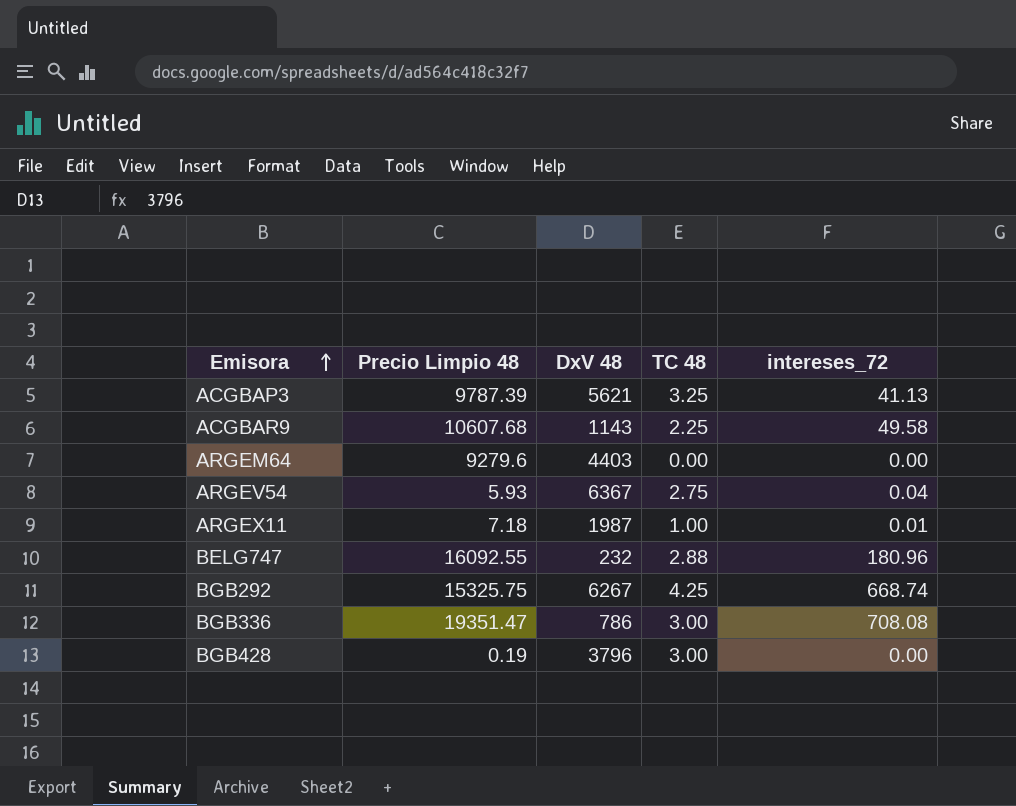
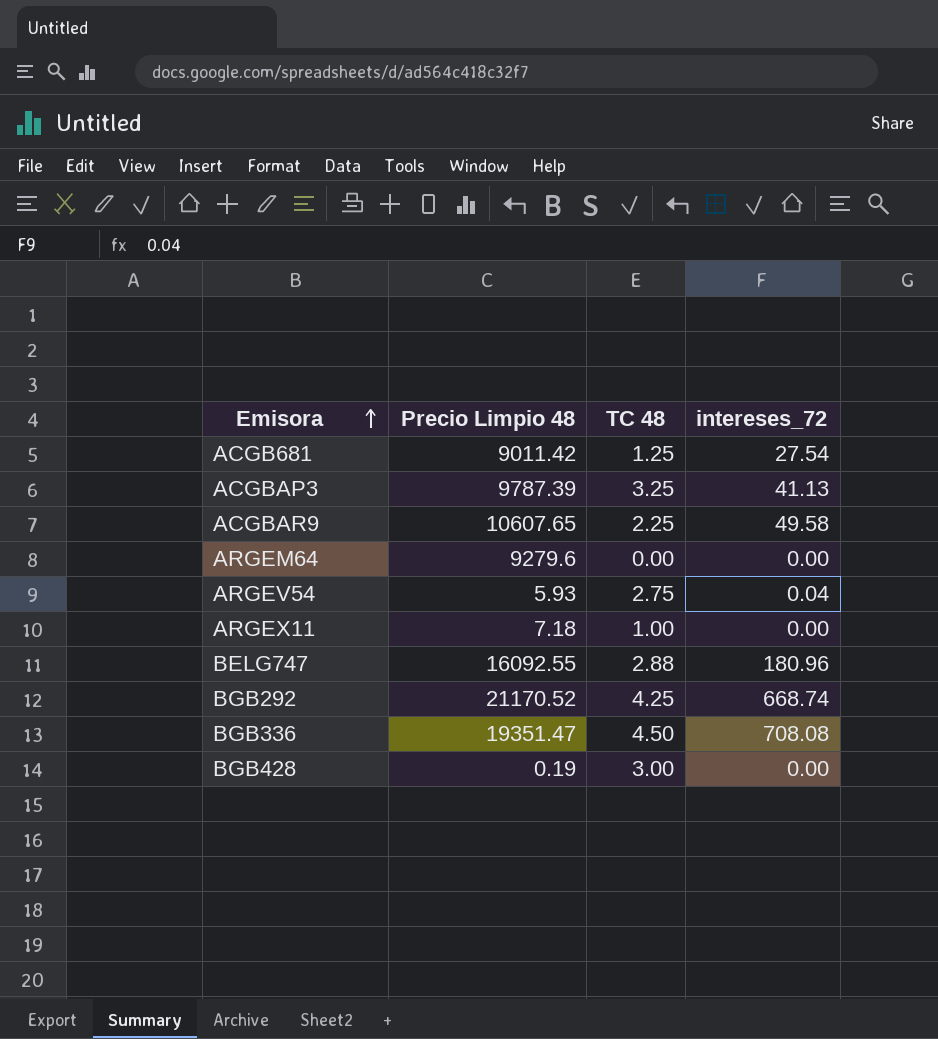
column DxV 48 | position: 3 -> none
row ACGB681: none -> 9011.42 | 1.25 | 27.54
ACGBAR9 | Precio Limpio 48: 10607.68 -> 10607.65
ARGEX11 | intereses_72: 0.01 -> 0.00
BGB292 | Precio Limpio 48: 15325.75 -> 21170.52
BGB336 | TC 48: 3.00 -> 4.50

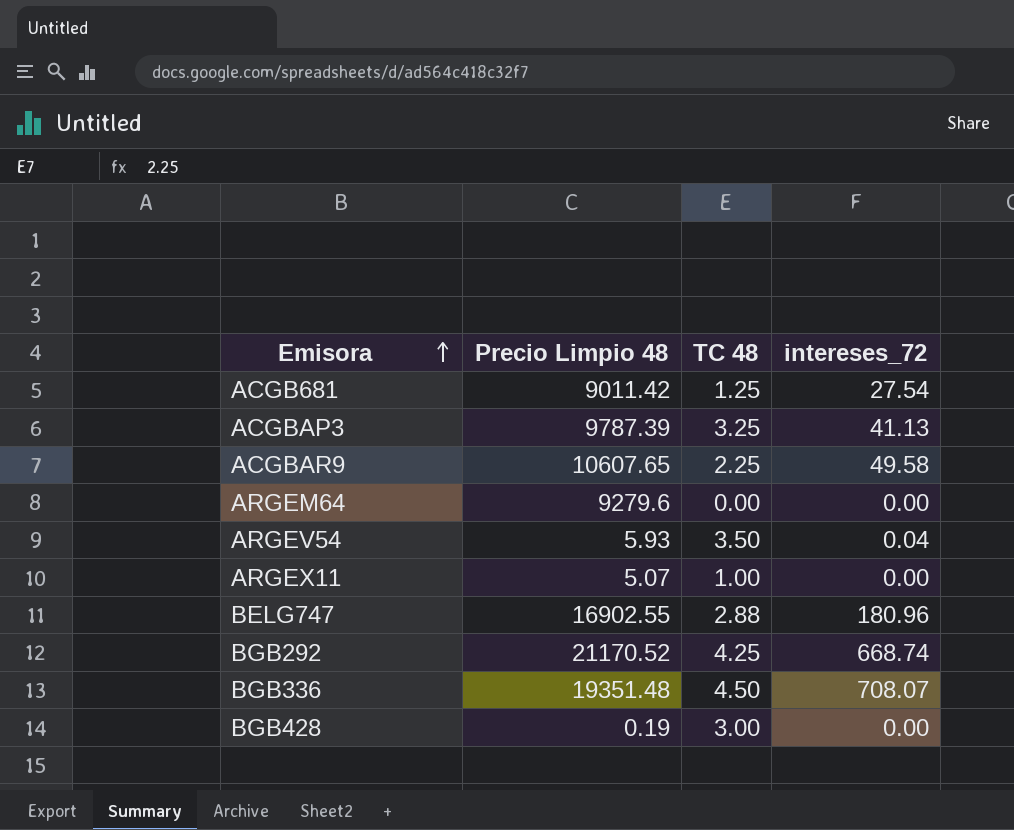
ARGEV54 | TC 48: 2.75 -> 3.50
ARGEX11 | Precio Limpio 48: 7.18 -> 5.07
BELG747 | Precio Limpio 48: 16092.55 -> 16902.55
BGB336 | Precio Limpio 48: 19351.47 -> 19351.48
BGB336 | intereses_72: 708.08 -> 708.07

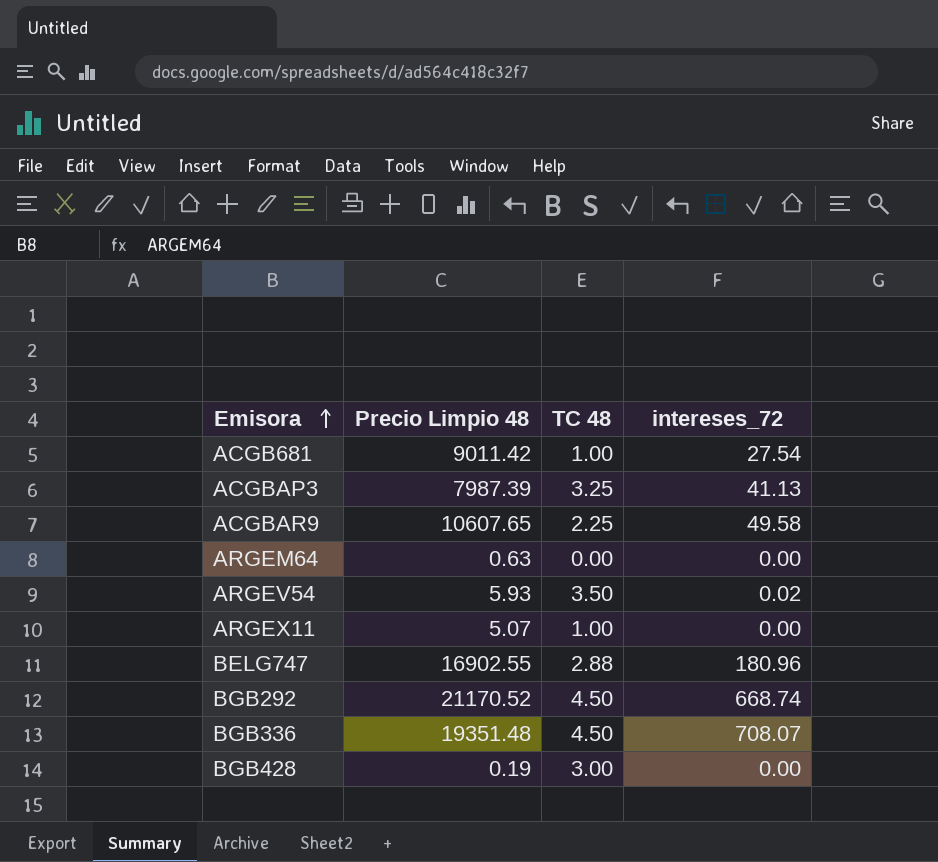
ACGB681 | TC 48: 1.25 -> 1.00
ACGBAP3 | Precio Limpio 48: 9787.39 -> 7987.39
ARGEM64 | Precio Limpio 48: 9279.6 -> 0.63
ARGEV54 | intereses_72: 0.04 -> 0.02
BGB292 | TC 48: 4.25 -> 4.50

